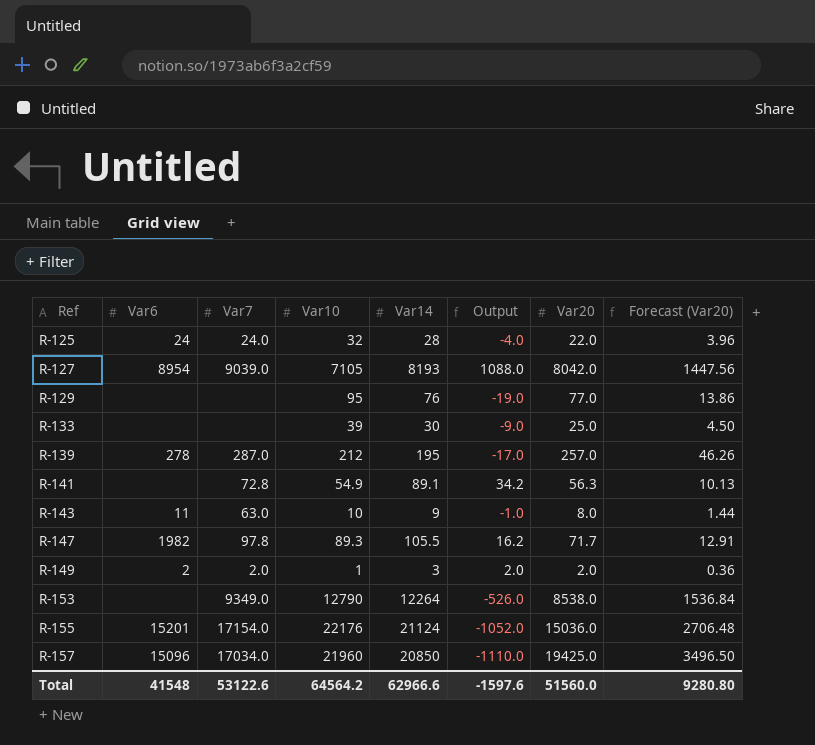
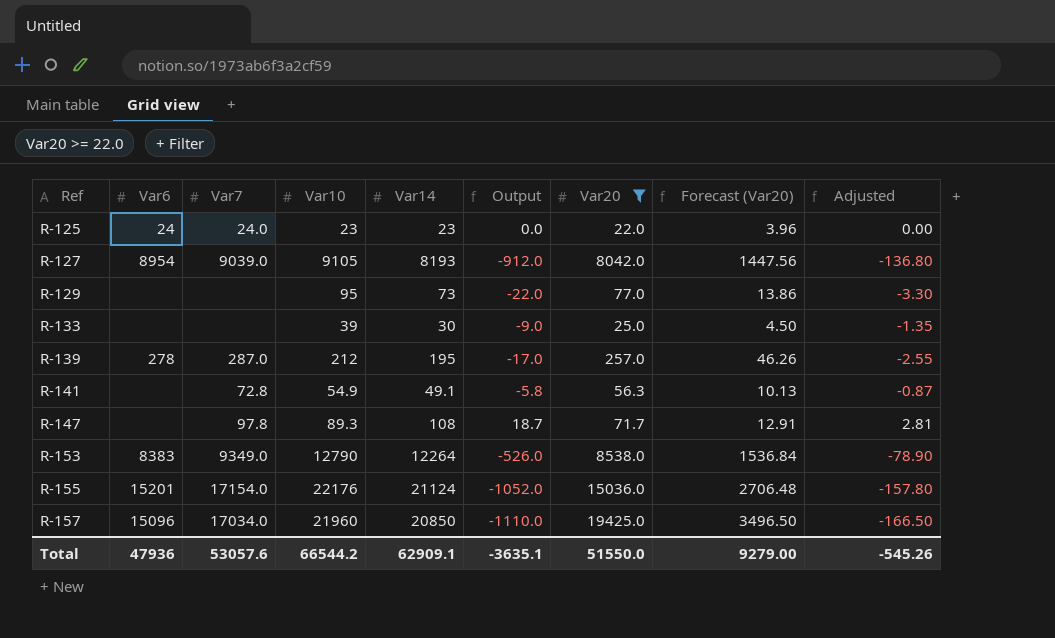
filter: none -> Var20 >= 22.0
column Adjusted | formula: none -> [Output] * 0.15
R-125 | Var10: 32 -> 23
R-125 | Var14: 28 -> 23
R-125 | Output: -4.0 -> 0.0
R-127 | Var10: 7105 -> 9105
R-127 | Output: 1088.0 -> -912.0
R-129 | Var14: 76 -> 73
R-129 | Output: -19.0 -> -22.0
R-141 | Var14: 89.1 -> 49.1
R-141 | Output: 34.2 -> -5.8
R-147 | Var6: 1982 -> none
R-147 | Var14: 105.5 -> 108
R-147 | Output: 16.2 -> 18.7
R-153 | Var6: none -> 8383
Total | Var6: 41548 -> 47936
Total | Var7: 53122.6 -> 53057.6
Total | Var10: 64564.2 -> 66544.2
Total | Var14: 62966.6 -> 62909.1
Total | Output: -1597.6 -> -3635.1
Total | Var20: 51560.0 -> 51550.0
Total | Forecast (Var20): 9280.80 -> 9279.00

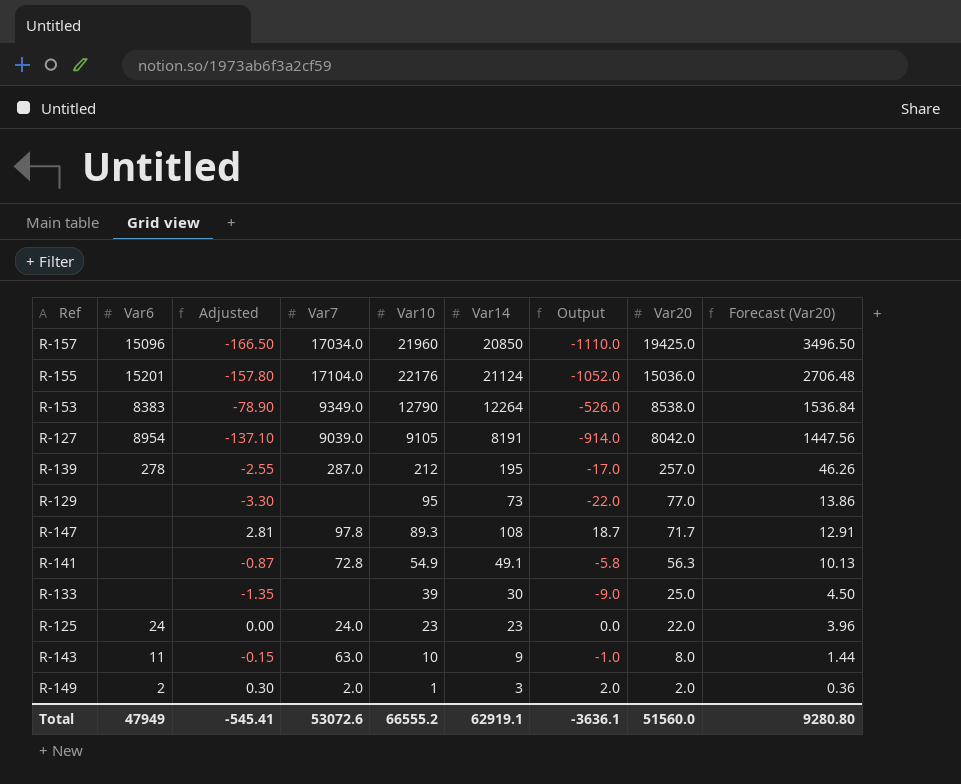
filter: Var20 >= 22.0 -> none
row order: Ref ascending -> Var20 descending
column Adjusted | position: 9 -> 3
R-155 | Var7: 17154.0 -> 17104.0
R-127 | Adjusted: -136.80 -> -137.10
R-127 | Var14: 8193 -> 8191
R-127 | Output: -912.0 -> -914.0
Total | Var6: 47936 -> 47949
Total | Adjusted: -545.26 -> -545.41
Total | Var7: 53057.6 -> 53072.6
Total | Var10: 66544.2 -> 66555.2
Total | Var14: 62909.1 -> 62919.1
Total | Output: -3635.1 -> -3636.1
Total | Var20: 51550.0 -> 51560.0
Total | Forecast (Var20): 9279.00 -> 9280.80

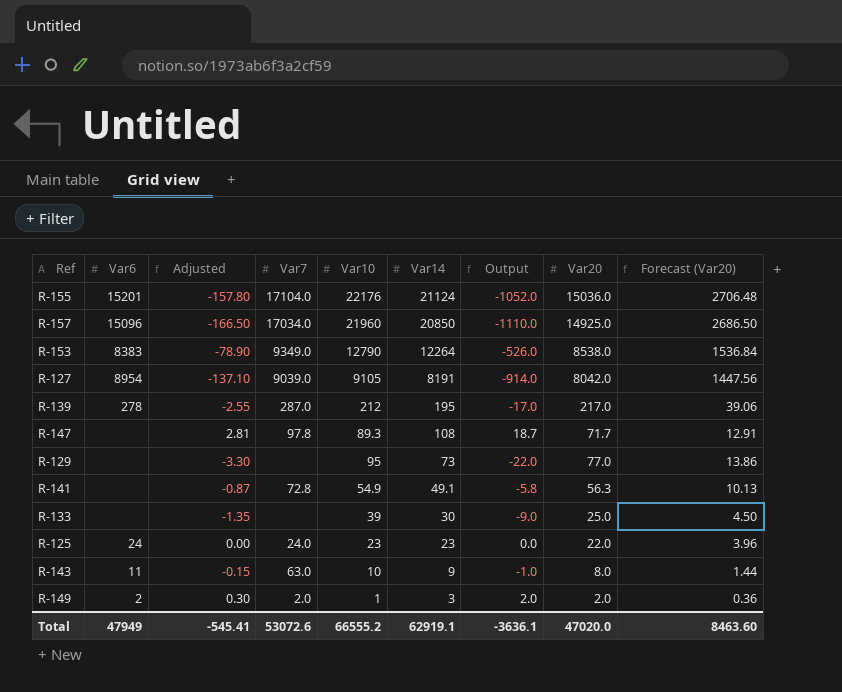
row order: Var20 descending -> Var14 descending
R-157 | Var20: 19425.0 -> 14925.0
R-157 | Forecast (Var20): 3496.50 -> 2686.50
R-139 | Var20: 257.0 -> 217.0
R-139 | Forecast (Var20): 46.26 -> 39.06
Total | Var20: 51560.0 -> 47020.0
Total | Forecast (Var20): 9280.80 -> 8463.60

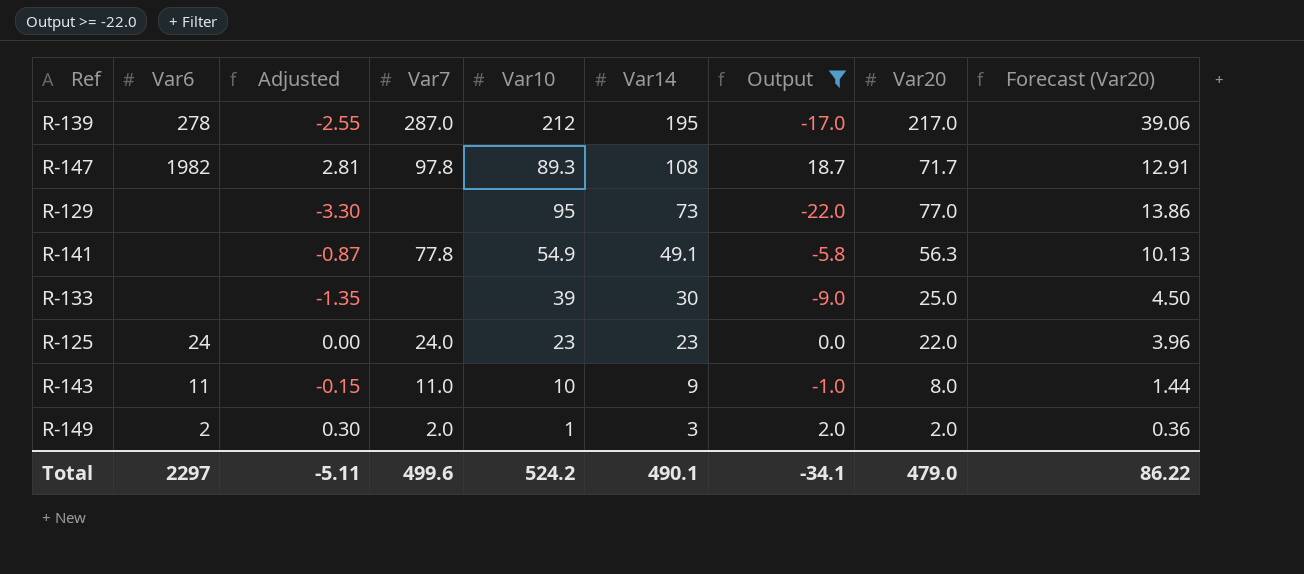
filter: none -> Output >= -22.0
R-147 | Var6: none -> 1982
R-141 | Var7: 72.8 -> 77.8
R-143 | Var7: 63.0 -> 11.0
Total | Var6: 47949 -> 2297
Total | Adjusted: -545.41 -> -5.11
Total | Var7: 53072.6 -> 499.6
Total | Var10: 66555.2 -> 524.2
Total | Var14: 62919.1 -> 490.1
Total | Output: -3636.1 -> -34.1
Total | Var20: 47020.0 -> 479.0
Total | Forecast (Var20): 8463.60 -> 86.22

